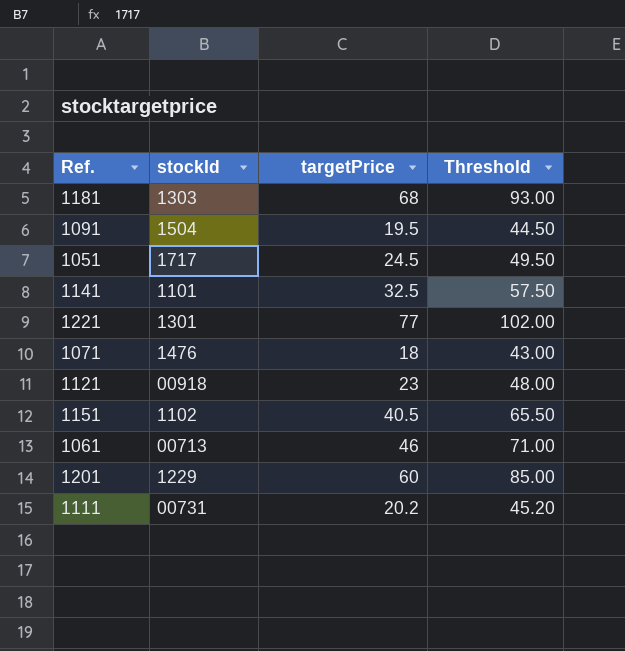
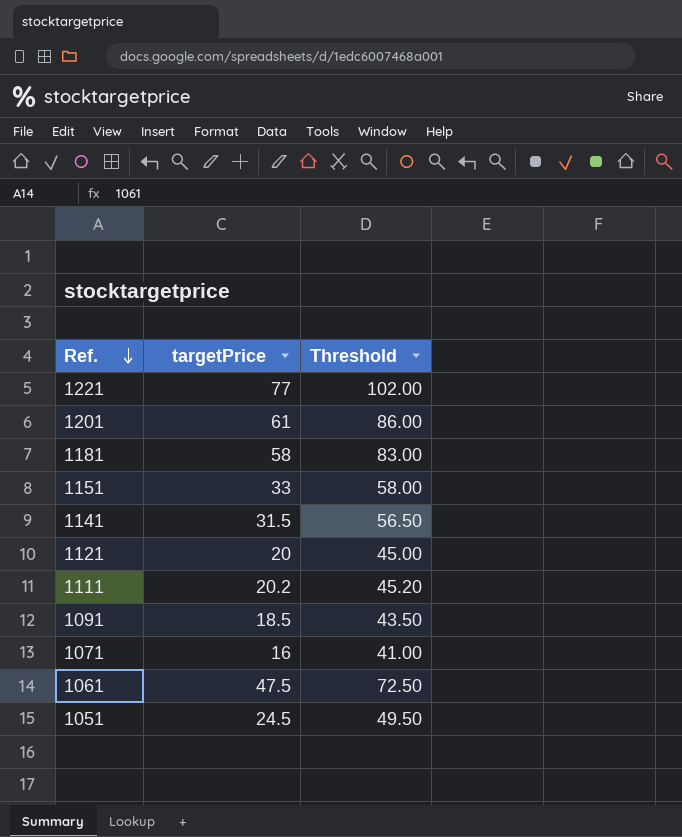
row order: none -> Ref. descending
column stockId | position: 2 -> none
1201 | targetPrice: 60 -> 61
1201 | Threshold: 85.00 -> 86.00
1181 | targetPrice: 68 -> 58
1181 | Threshold: 93.00 -> 83.00
1151 | targetPrice: 40.5 -> 33
1151 | Threshold: 65.50 -> 58.00
1141 | targetPrice: 32.5 -> 31.5
1141 | Threshold: 57.50 -> 56.50
1121 | targetPrice: 23 -> 20
1121 | Threshold: 48.00 -> 45.00
1091 | targetPrice: 19.5 -> 18.5
1091 | Threshold: 44.50 -> 43.50
1071 | targetPrice: 18 -> 16
1071 | Threshold: 43.00 -> 41.00
1061 | targetPrice: 46 -> 47.5
1061 | Threshold: 71.00 -> 72.50

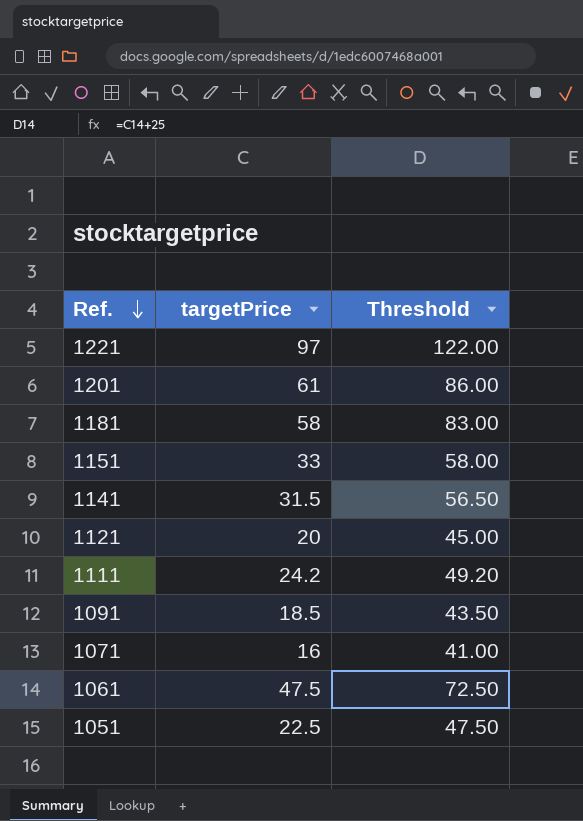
1221 | targetPrice: 77 -> 97
1221 | Threshold: 102.00 -> 122.00
1111 | targetPrice: 20.2 -> 24.2
1111 | Threshold: 45.20 -> 49.20
1051 | targetPrice: 24.5 -> 22.5
1051 | Threshold: 49.50 -> 47.50

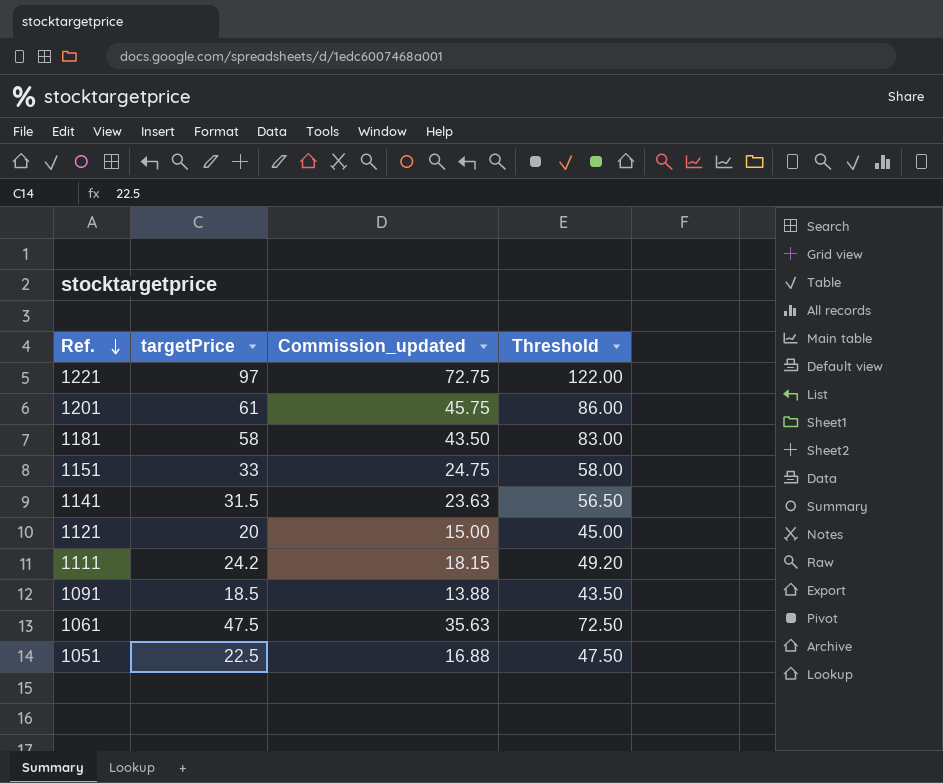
column Commission_updated | formula: none -> [targetPrice] * 0.75
row 1071: 16 | 41.00 -> none

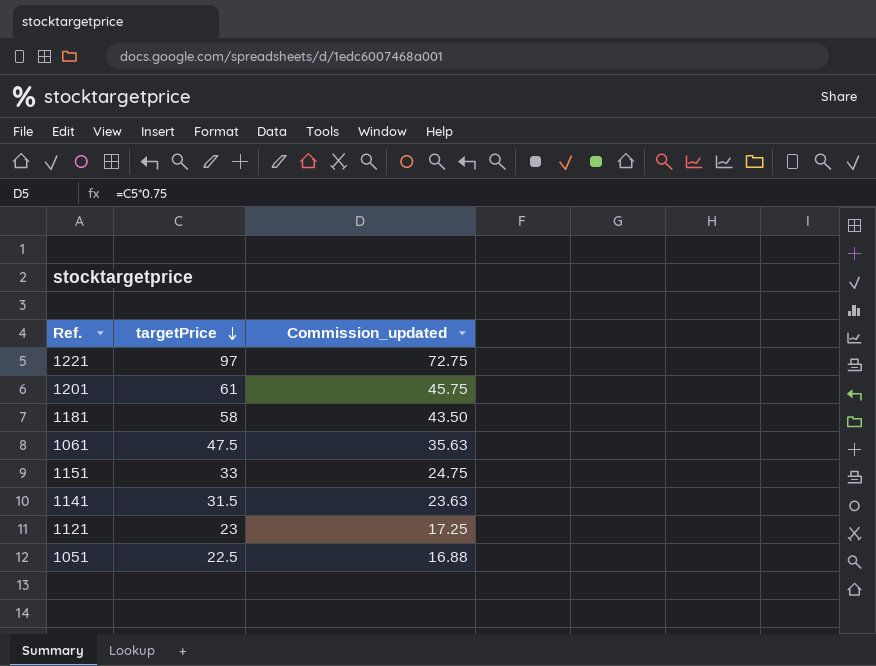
row order: Ref. descending -> targetPrice descending
column Threshold | formula: [targetPrice] + 25 -> none
row 1111: 24.2 | 18.15 | 49.20 -> none
row 1091: 18.5 | 13.88 | 43.50 -> none
1121 | targetPrice: 20 -> 23
1121 | Commission_updated: 15.00 -> 17.25

